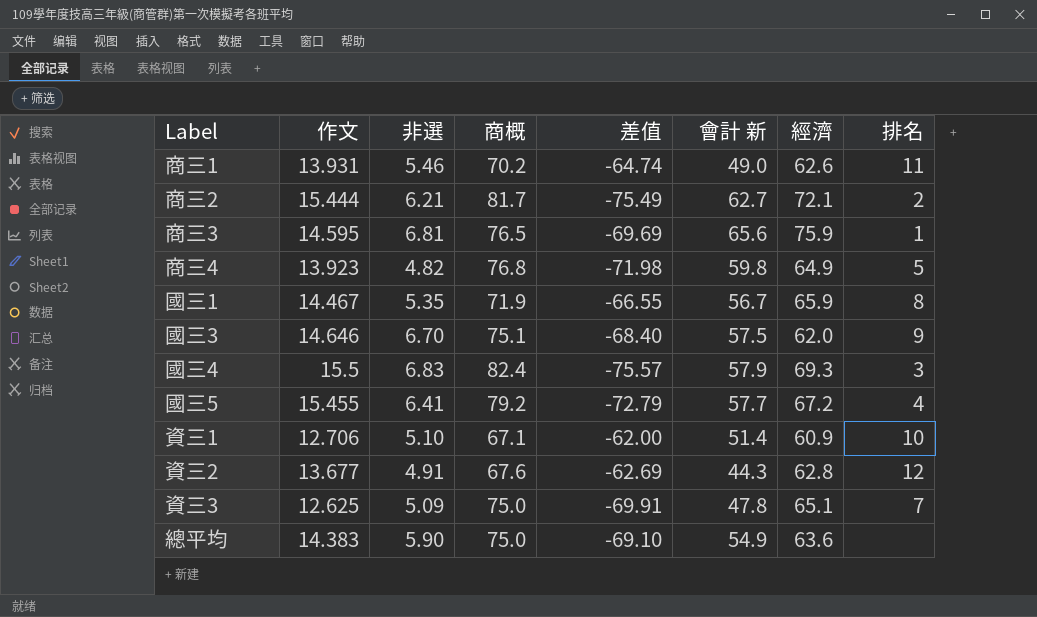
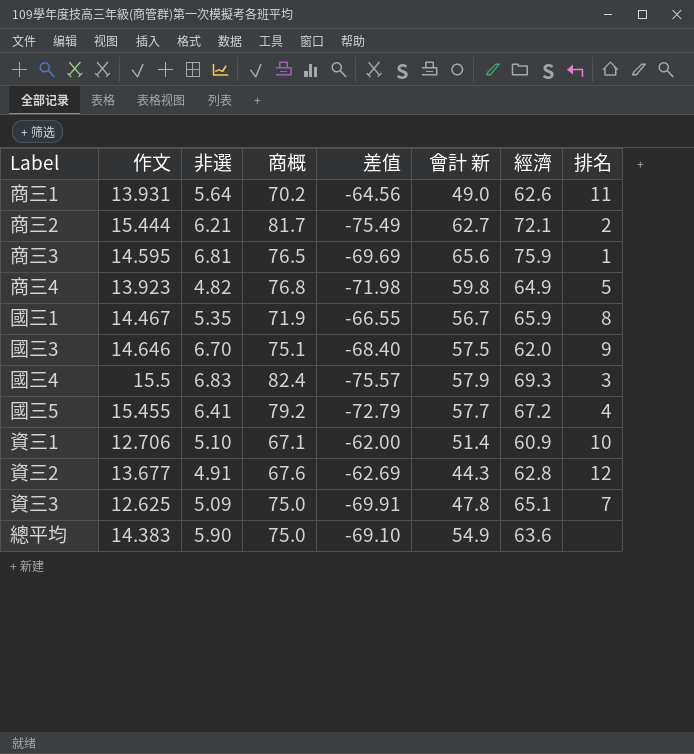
商三1 | 非選: 5.46 -> 5.64
商三1 | 差值: -64.74 -> -64.56

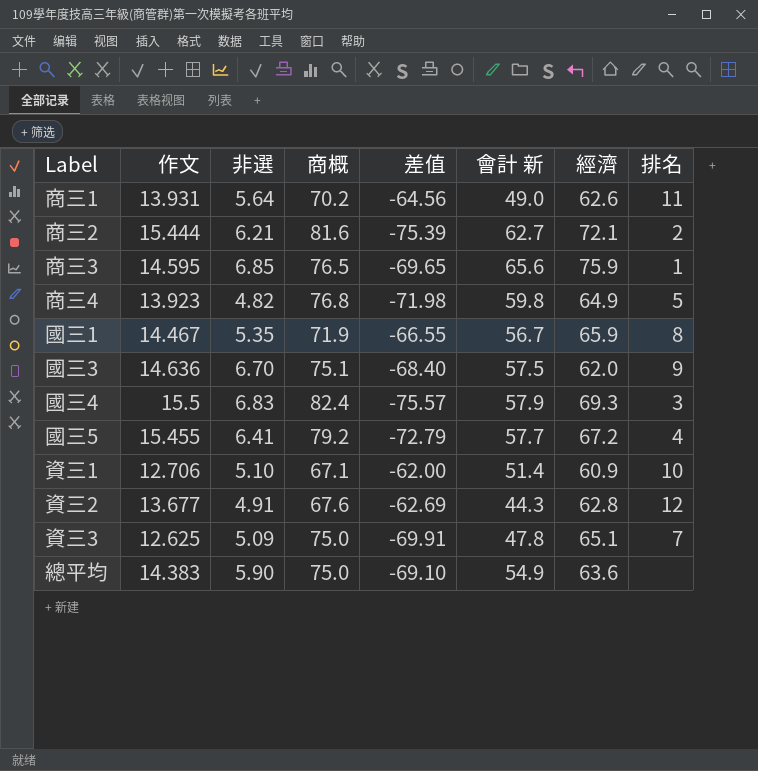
商三2 | 商概: 81.7 -> 81.6
商三2 | 差值: -75.49 -> -75.39
商三3 | 非選: 6.81 -> 6.85
商三3 | 差值: -69.69 -> -69.65
國三3 | 作文: 14.646 -> 14.636

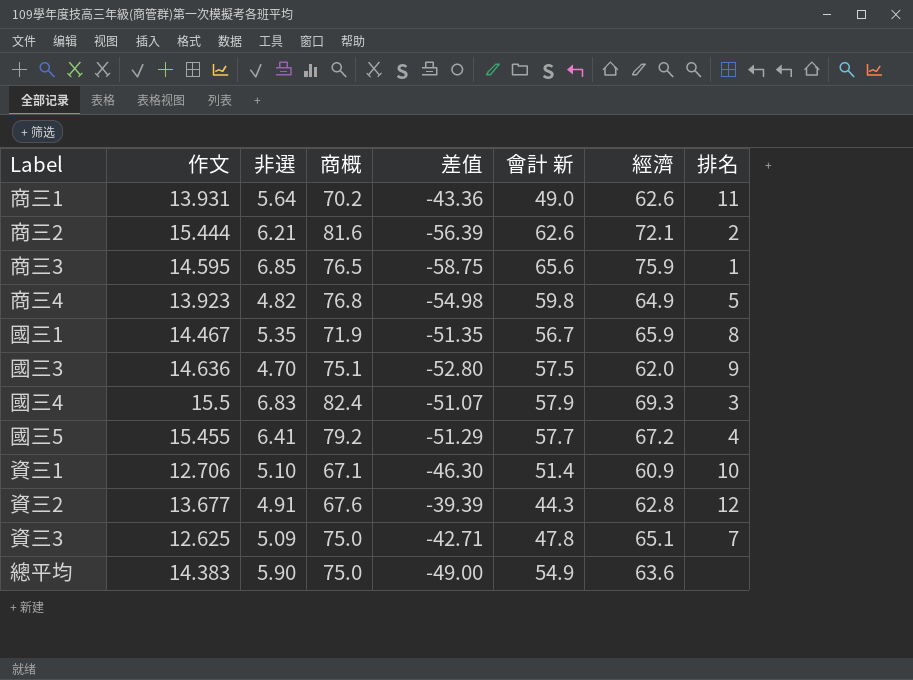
column 差值 | formula: [非選] - [商概] -> [非選] - [會計 新]
商三2 | 會計 新: 62.7 -> 62.6
國三3 | 非選: 6.70 -> 4.70

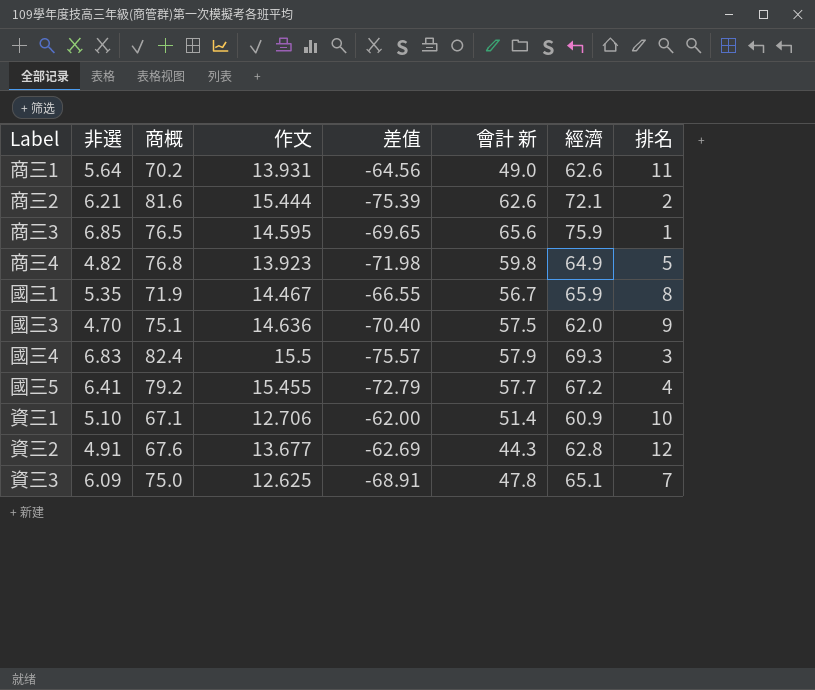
column 作文 | position: 2 -> 4
column 差值 | formula: [非選] - [會計 新] -> [非選] - [商概]
row 總平均: 14.383 | 5.90 | 75.0 | -49.00 | 54.9 | 63.6 | none -> none
資三3 | 非選: 5.09 -> 6.09

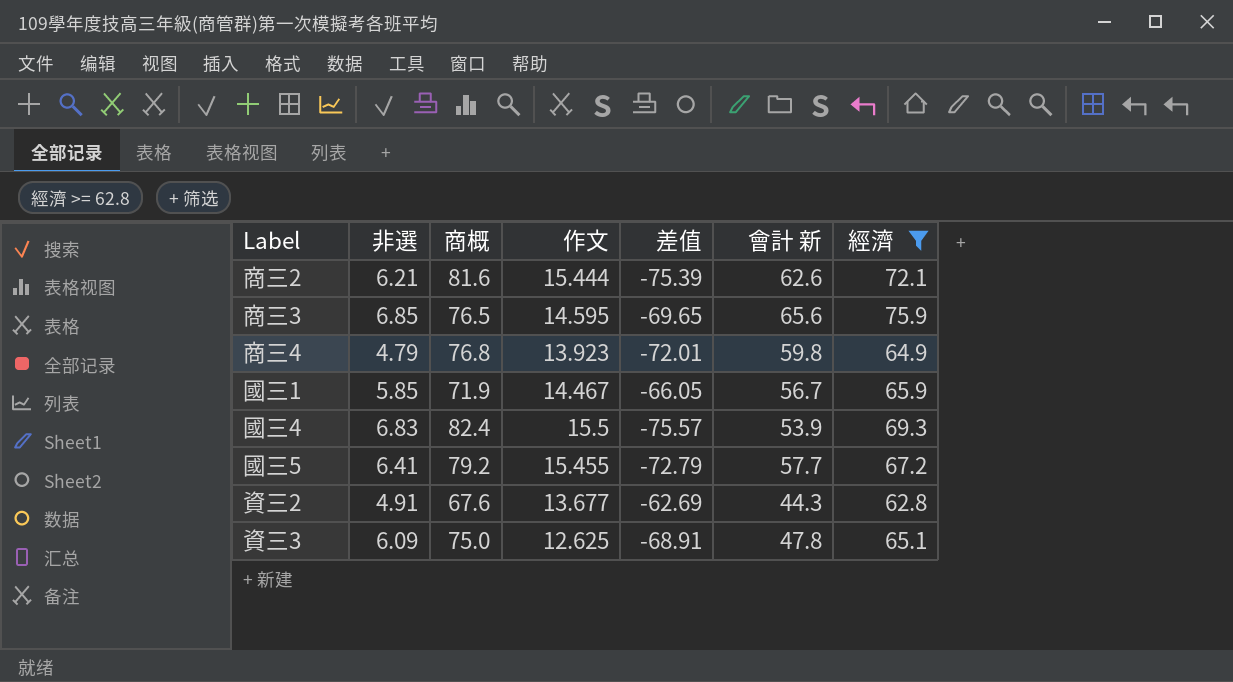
filter: none -> 經濟 >= 62.8
column 排名 | position: 8 -> none
商三4 | 非選: 4.82 -> 4.79
商三4 | 差值: -71.98 -> -72.01
國三1 | 非選: 5.35 -> 5.85
國三1 | 差值: -66.55 -> -66.05
國三4 | 會計 新: 57.9 -> 53.9

